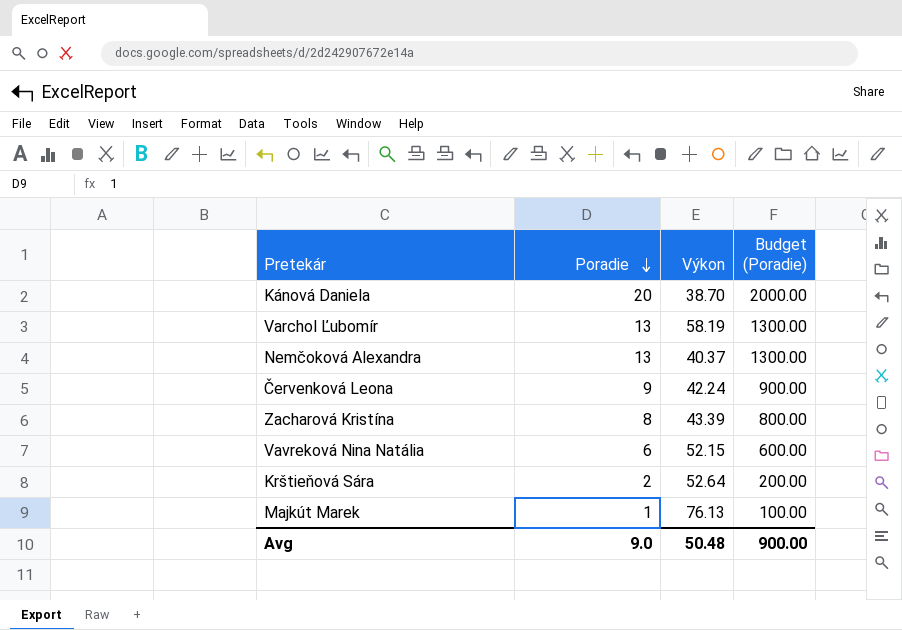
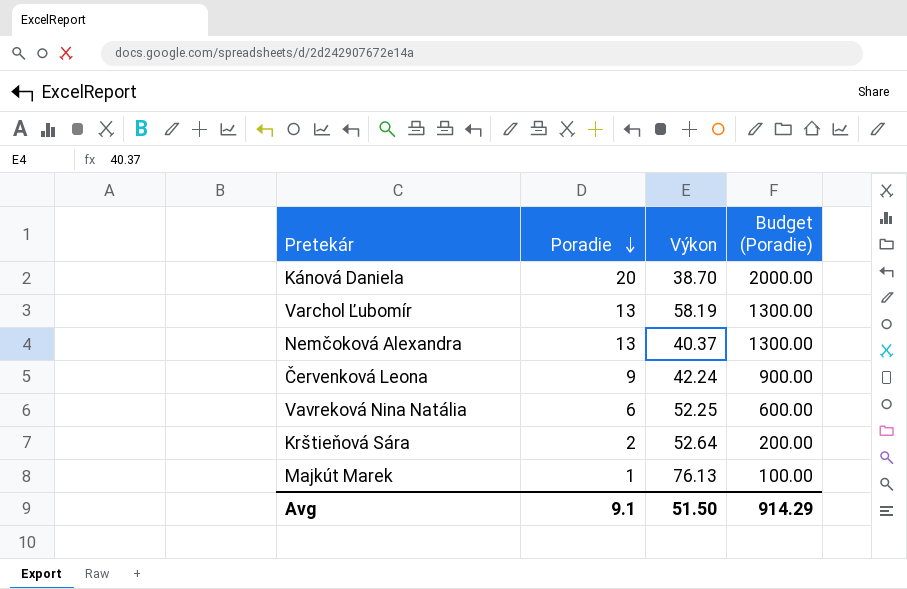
row Zacharová Kristína: 8 | 43.39 | 800.00 -> none
Vavreková Nina Natália | Výkon: 52.15 -> 52.25
Avg | Poradie: 9.0 -> 9.1
Avg | Výkon: 50.48 -> 51.50
Avg | Budget (Poradie): 900.00 -> 914.29

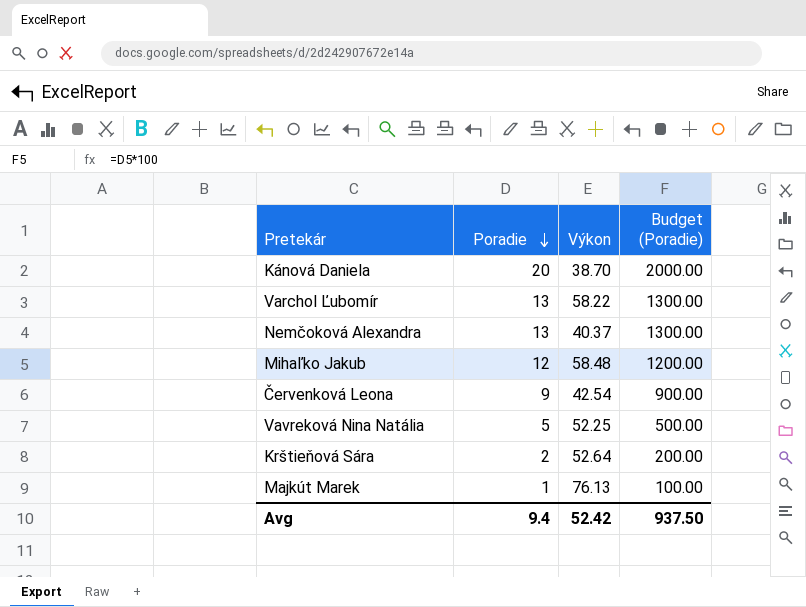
Varchol Ľubomír | Výkon: 58.19 -> 58.22
row Mihaľko Jakub: none -> 12 | 58.48 | 1200.00
Červenková Leona | Výkon: 42.24 -> 42.54
Vavreková Nina Natália | Poradie: 6 -> 5
Vavreková Nina Natália | Budget (Poradie): 600.00 -> 500.00
Avg | Poradie: 9.1 -> 9.4
Avg | Výkon: 51.50 -> 52.42
Avg | Budget (Poradie): 914.29 -> 937.50

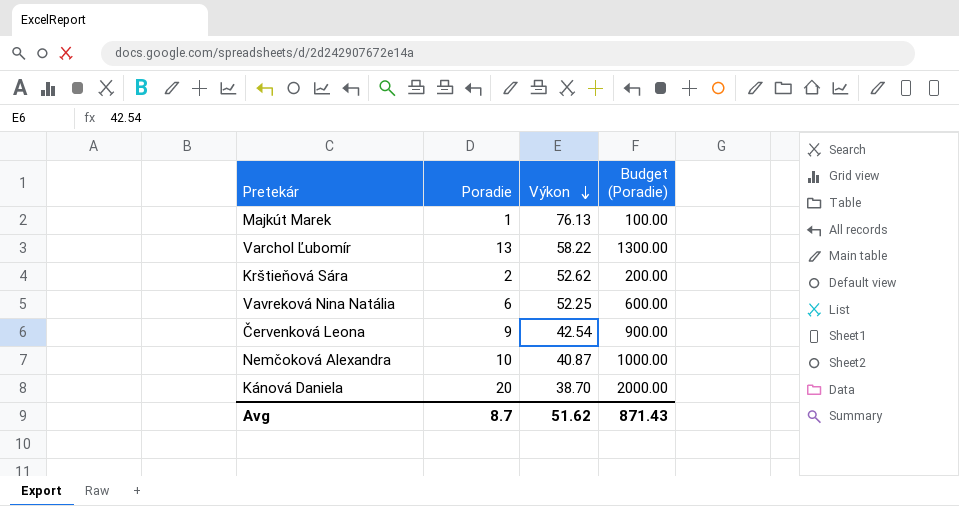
row order: Poradie descending -> Výkon descending
row Mihaľko Jakub: 12 | 58.48 | 1200.00 -> none
Krštieňová Sára | Výkon: 52.64 -> 52.62
Vavreková Nina Natália | Poradie: 5 -> 6
Vavreková Nina Natália | Budget (Poradie): 500.00 -> 600.00
Nemčoková Alexandra | Poradie: 13 -> 10
Nemčoková Alexandra | Výkon: 40.37 -> 40.87
Nemčoková Alexandra | Budget (Poradie): 1300.00 -> 1000.00
Avg | Poradie: 9.4 -> 8.7
Avg | Výkon: 52.42 -> 51.62
Avg | Budget (Poradie): 937.50 -> 871.43

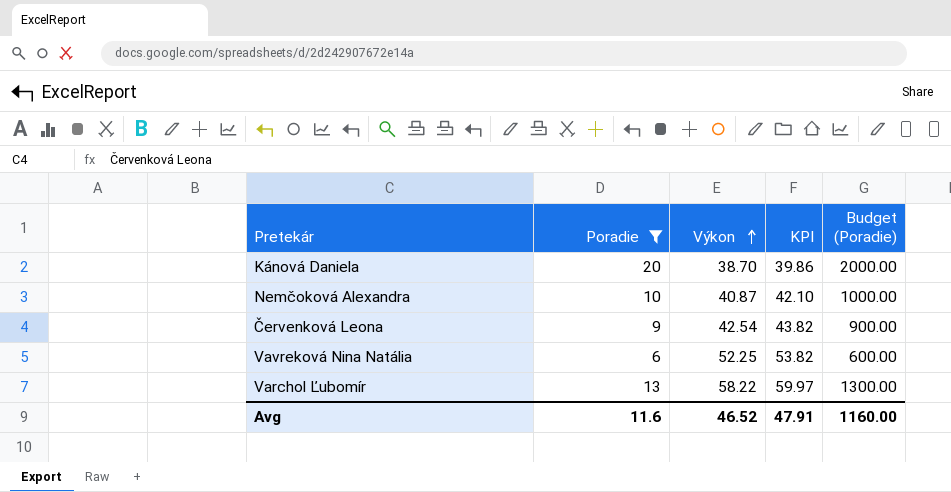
filter: none -> Poradie >= 6
row order: Výkon descending -> Výkon ascending
column KPI | formula: none -> [Výkon] * 1.03
Avg | Poradie: 8.7 -> 11.6
Avg | Výkon: 51.62 -> 46.52
Avg | Budget (Poradie): 871.43 -> 1160.00

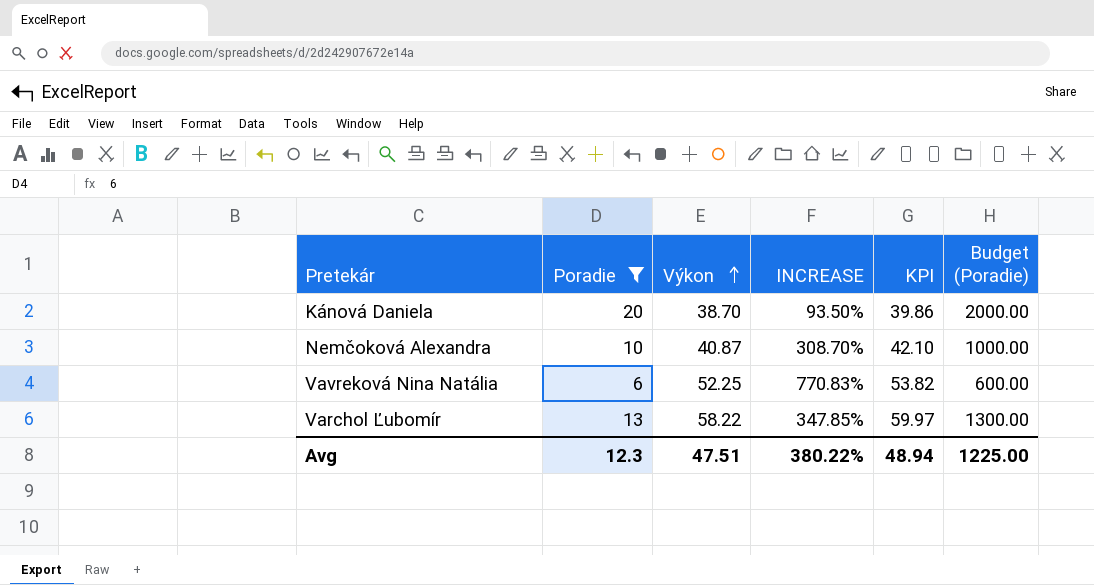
column INCREASE | formula: none -> ([Výkon] - [Poradie]) / [Poradie]
row Červenková Leona: 9 | 42.54 | 43.82 | 900.00 -> none
Avg | Poradie: 11.6 -> 12.3
Avg | Výkon: 46.52 -> 47.51
Avg | KPI: 47.91 -> 48.94
Avg | Budget (Poradie): 1160.00 -> 1225.00

